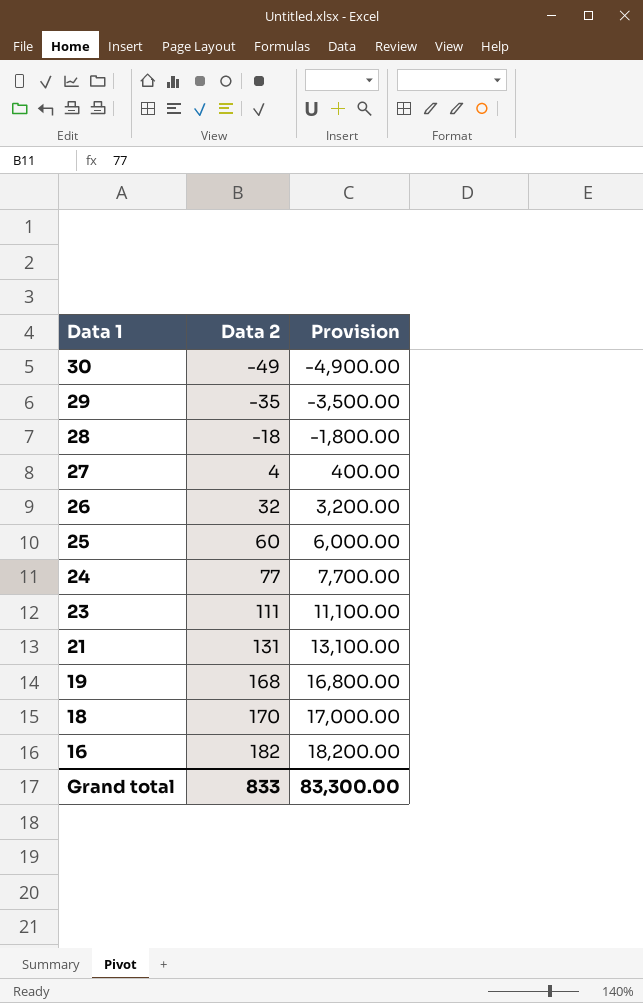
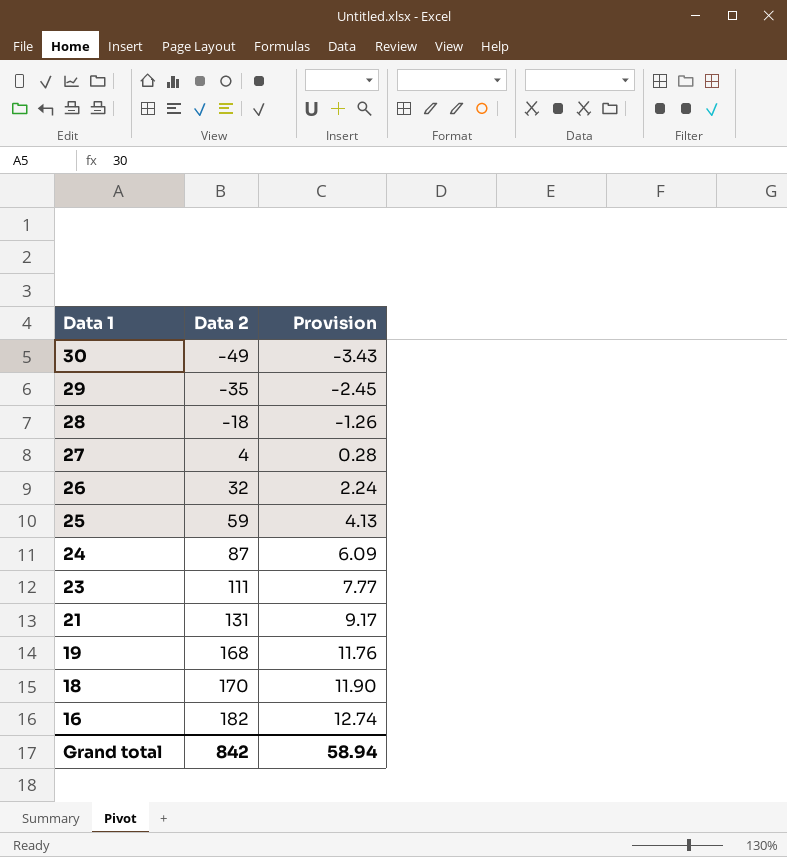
column Provision | formula: [Data 2] * 100 -> [Data 2] * 0.07
25 | Data 2: 60 -> 59
24 | Data 2: 77 -> 87
Grand total | Data 2: 833 -> 842
Grand total | Provision: 83,300.00 -> 58.94

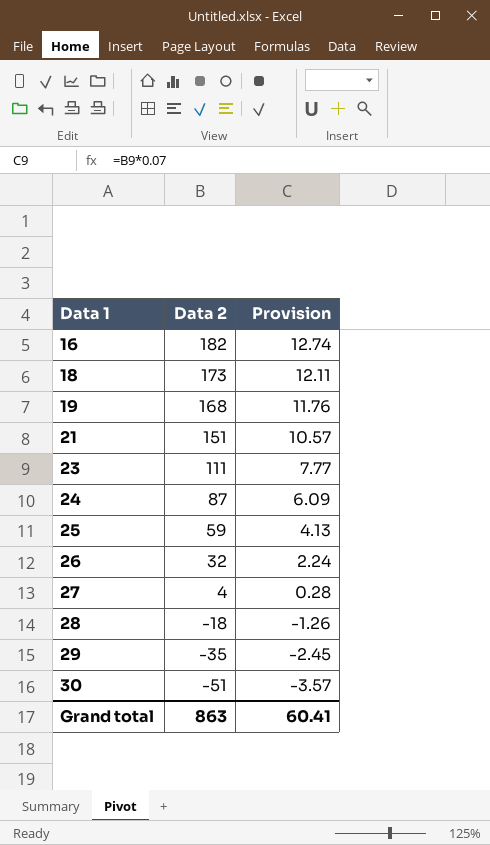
row order: Data 1 descending -> Data 1 ascending
18 | Data 2: 170 -> 173
18 | Provision: 11.90 -> 12.11
21 | Data 2: 131 -> 151
21 | Provision: 9.17 -> 10.57
30 | Data 2: -49 -> -51
30 | Provision: -3.43 -> -3.57
Grand total | Data 2: 842 -> 863
Grand total | Provision: 58.94 -> 60.41

